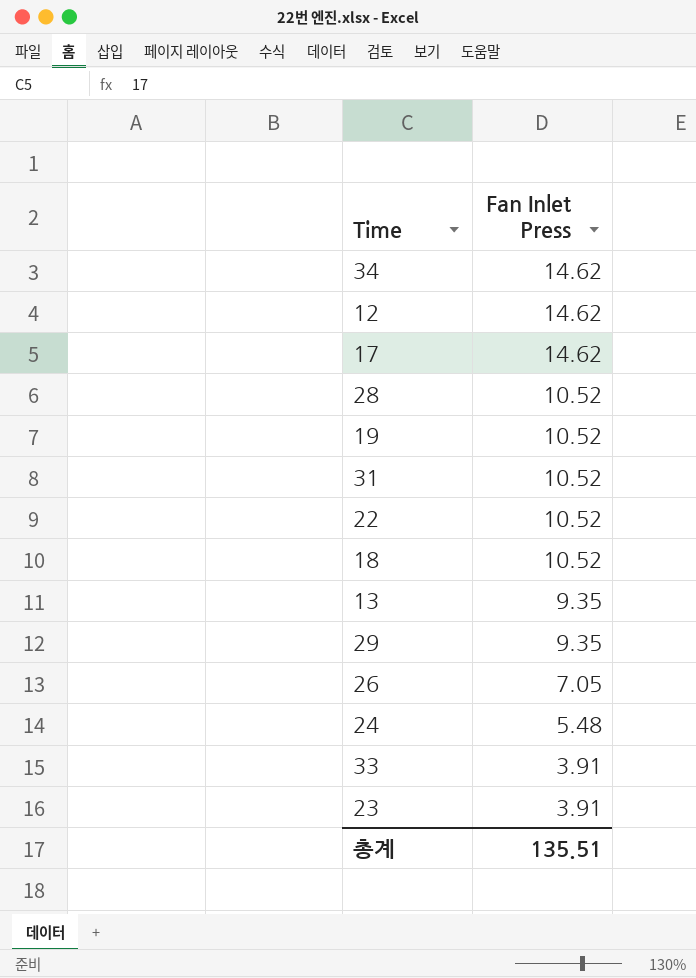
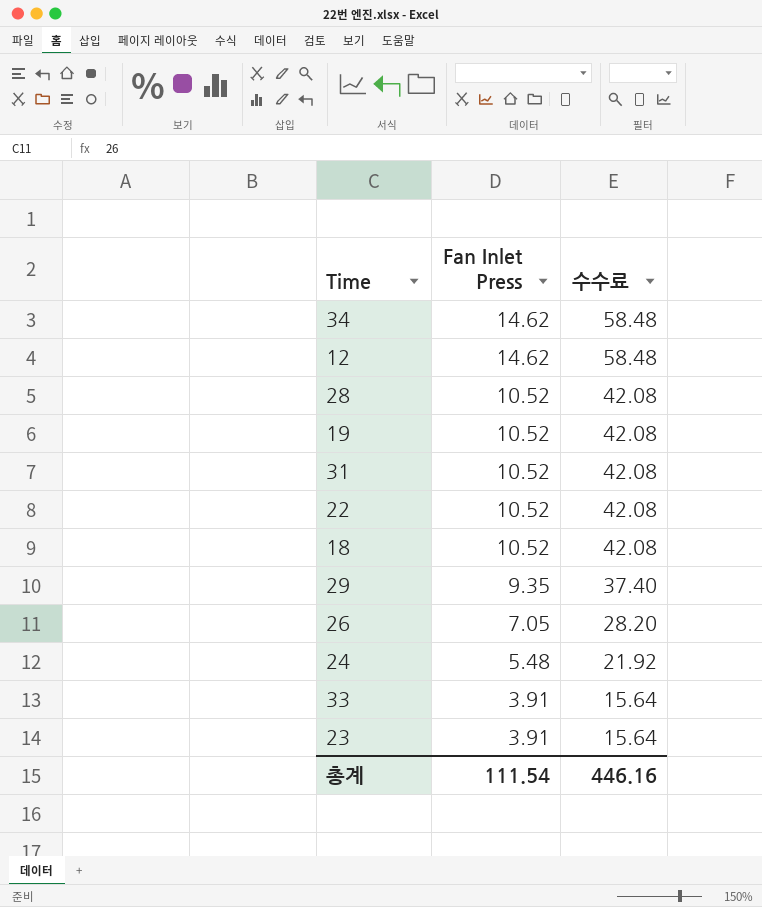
column 수수료 | formula: none -> [Fan Inlet Press] * 4
row 17: 14.62 -> none
row 13: 9.35 -> none
총계 | Fan Inlet Press: 135.51 -> 111.54

